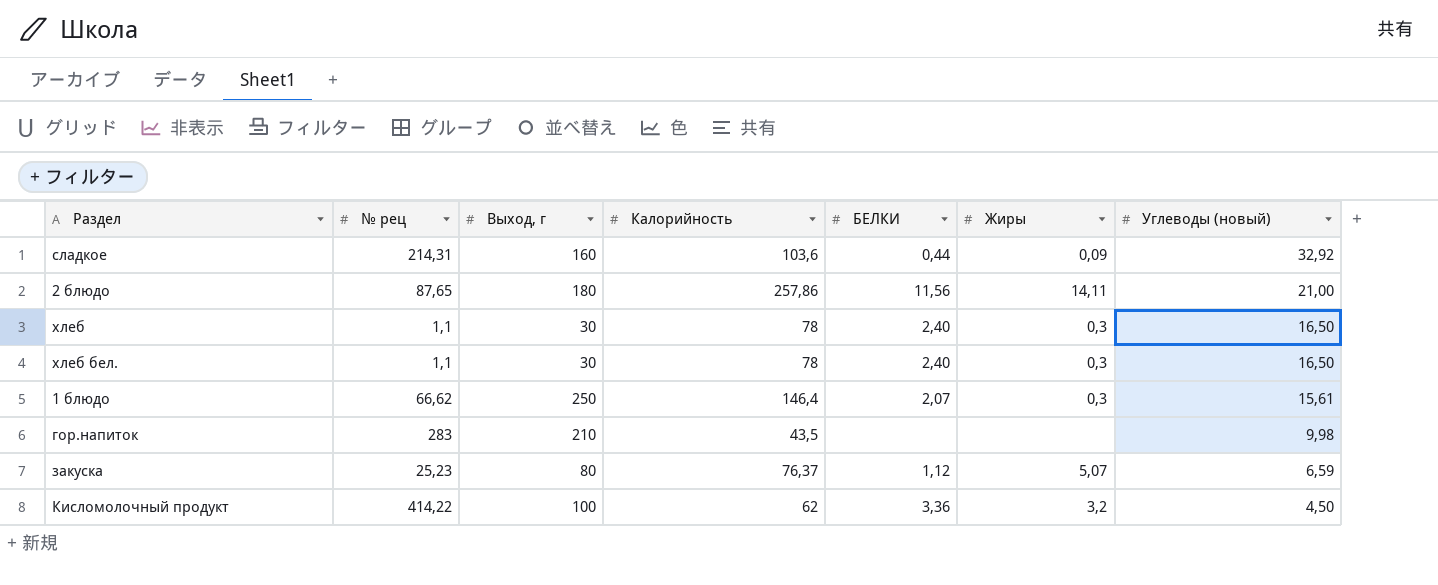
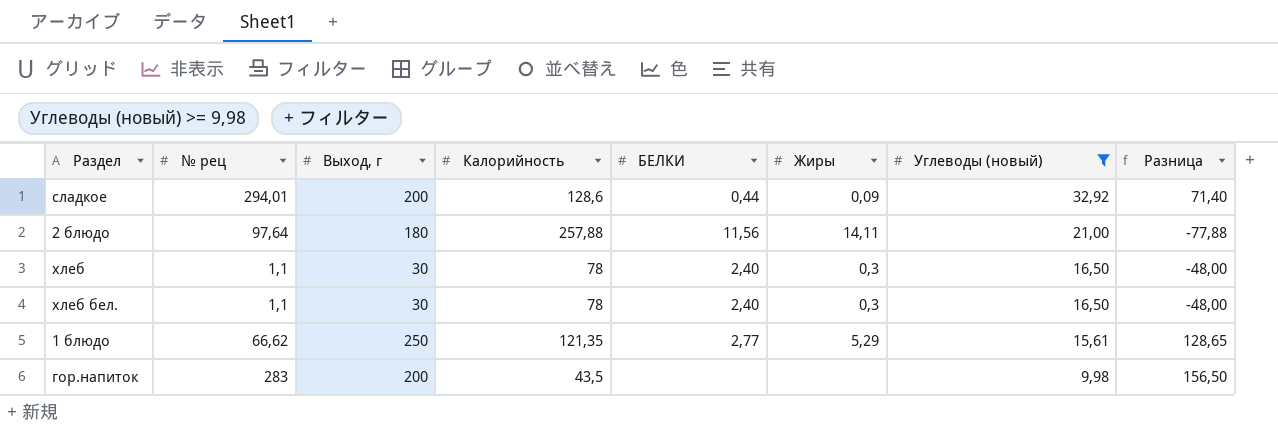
filter: none -> Углеводы (новый) >= 9,98
column Разница | formula: none -> [Выход, г] - [Калорийность]
сладкое | № рец: 214,31 -> 294,01
сладкое | Выход, г: 160 -> 200
сладкое | Калорийность: 103,6 -> 128,6
2 блюдо | № рец: 87,65 -> 97,64
2 блюдо | Калорийность: 257,86 -> 257,88
1 блюдо | Калорийность: 146,4 -> 121,35
1 блюдо | БЕЛКИ: 2,07 -> 2,77
1 блюдо | Жиры: 0,3 -> 5,29
гор.напиток | Выход, г: 210 -> 200

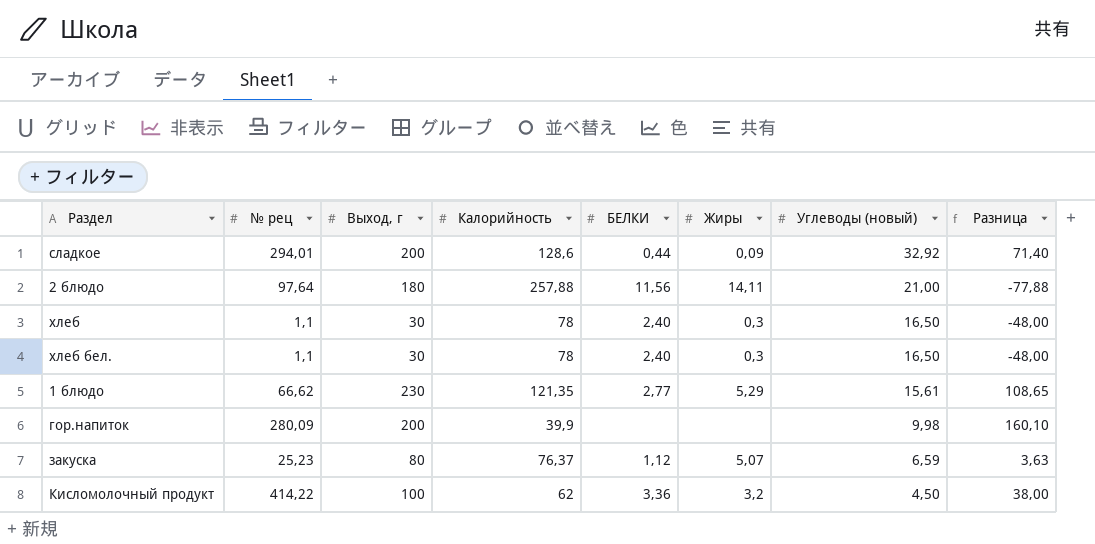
filter: Углеводы (новый) >= 9,98 -> none
1 блюдо | Выход, г: 250 -> 230
1 блюдо | Разница: 128,65 -> 108,65
гор.напиток | № рец: 283 -> 280,09
гор.напиток | Калорийность: 43,5 -> 39,9
гор.напиток | Разница: 156,50 -> 160,10

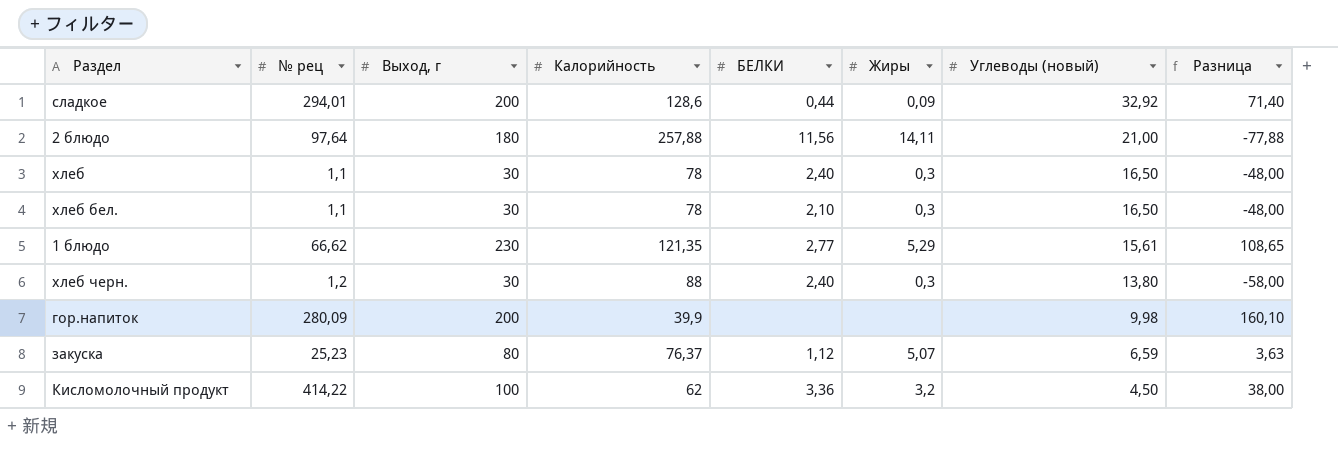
хлеб бел. | БЕЛКИ: 2,40 -> 2,10
row хлеб черн.: none -> 1,2 | 30 | 88 | 2,40 | 0,3 | 13,80 | -58,00

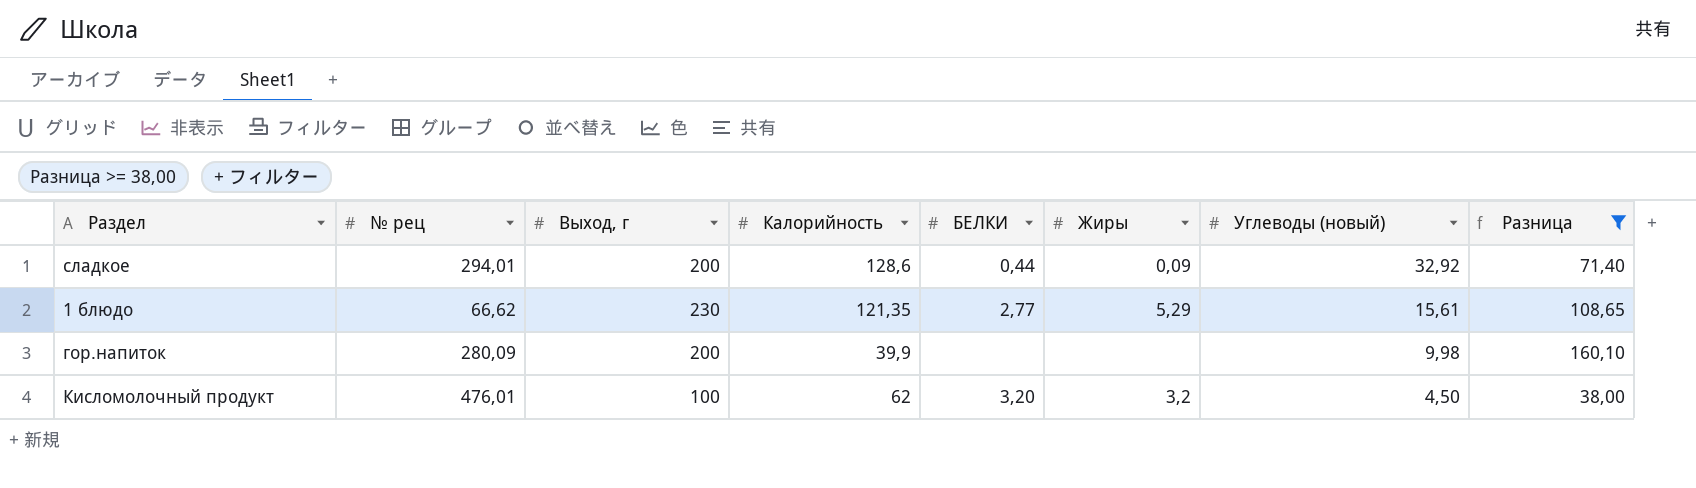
filter: none -> Разница >= 38,00
Кисломолочный продукт | № рец: 414,22 -> 476,01
Кисломолочный продукт | БЕЛКИ: 3,36 -> 3,20

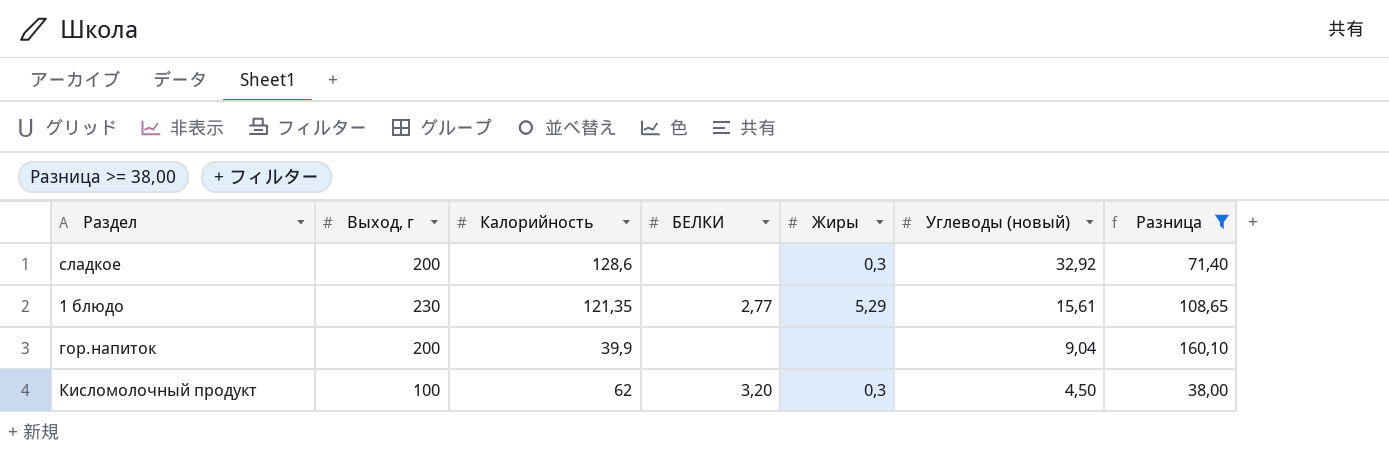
column № рец | position: 2 -> none
сладкое | БЕЛКИ: 0,44 -> none
сладкое | Жиры: 0,09 -> 0,3
гор.напиток | Углеводы (новый): 9,98 -> 9,04
Кисломолочный продукт | Жиры: 3,2 -> 0,3

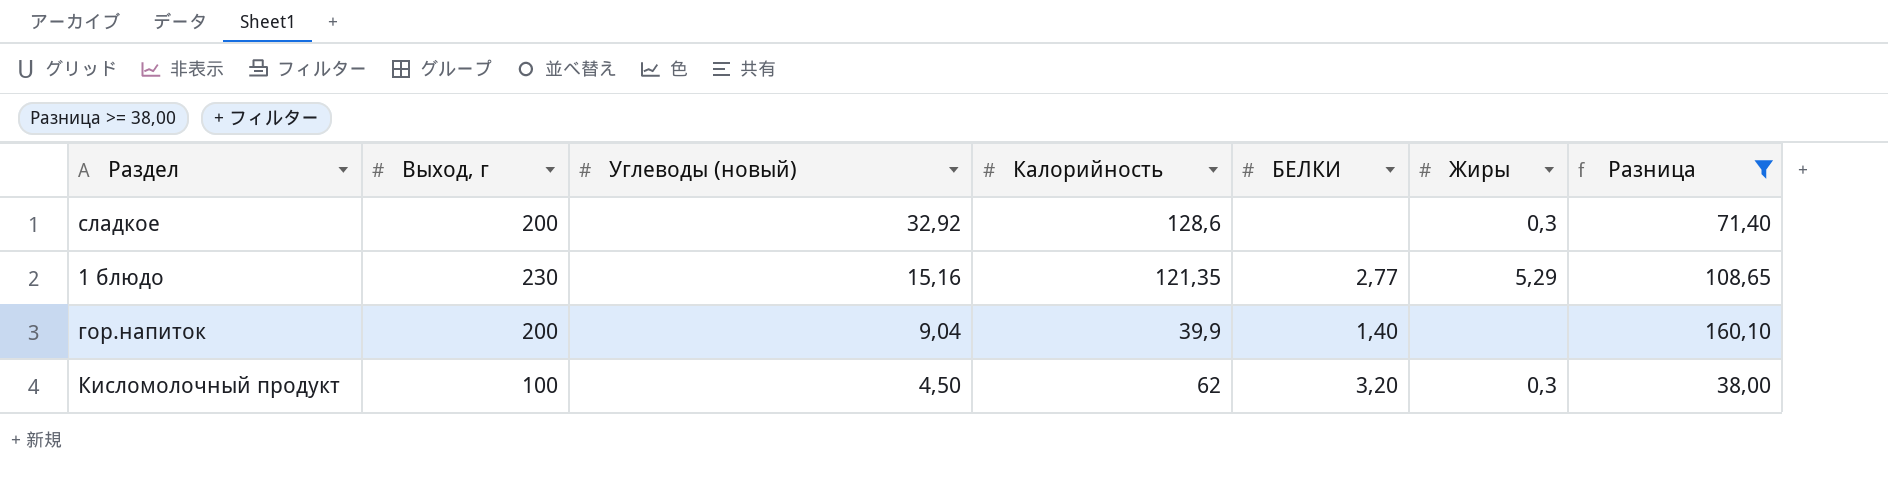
column Углеводы (новый) | position: 6 -> 3
1 блюдо | Углеводы (новый): 15,61 -> 15,16
гор.напиток | БЕЛКИ: none -> 1,40

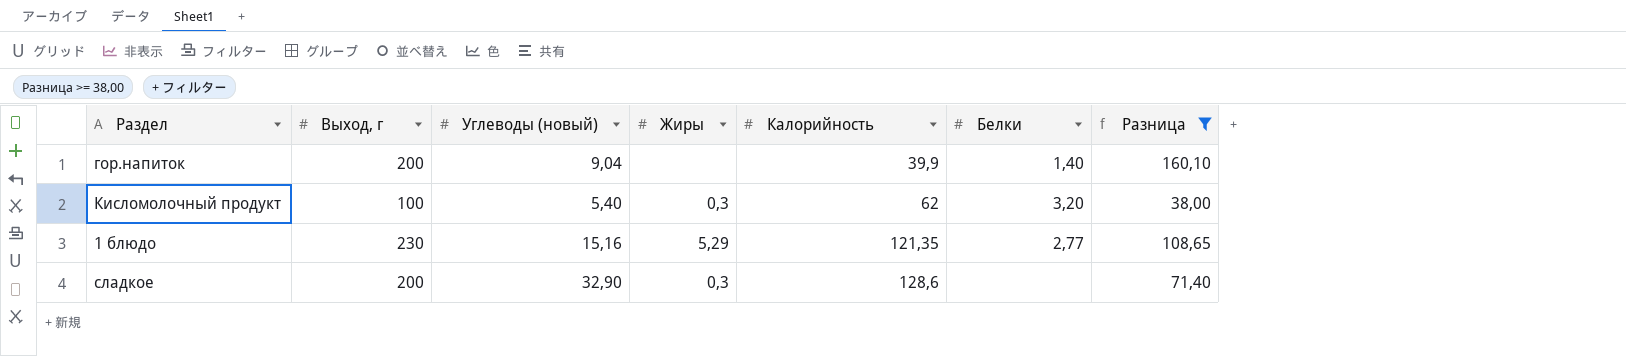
row order: Углеводы (новый) descending -> Калорийность ascending
column Жиры | position: 6 -> 4
column name: БЕЛКИ -> Белки
Кисломолочный продукт | Углеводы (новый): 4,50 -> 5,40
сладкое | Углеводы (новый): 32,92 -> 32,90

